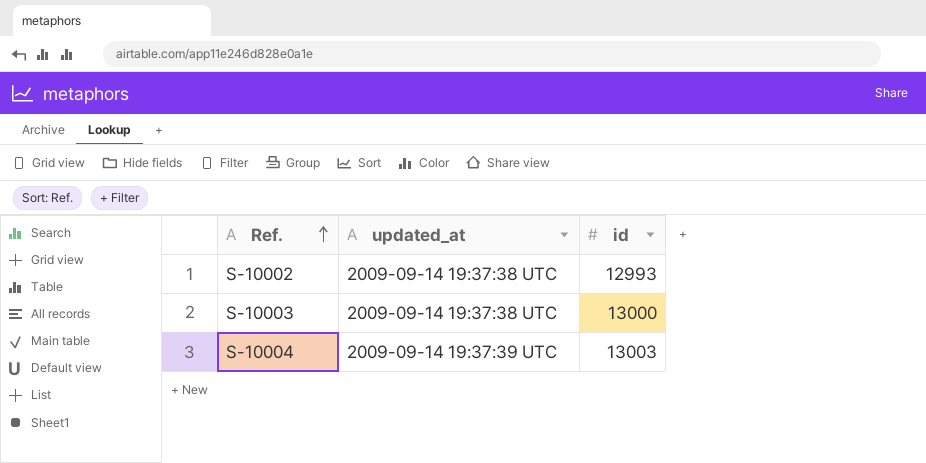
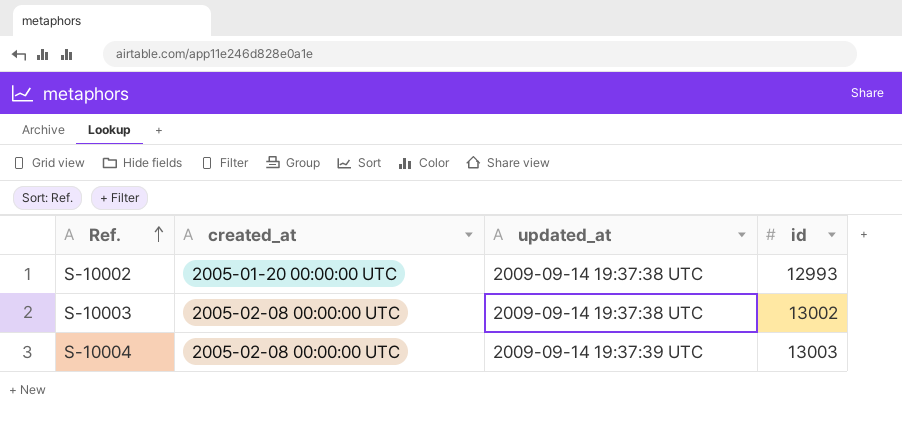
column created_at | position: none -> 2
S-10003 | id: 13000 -> 13002

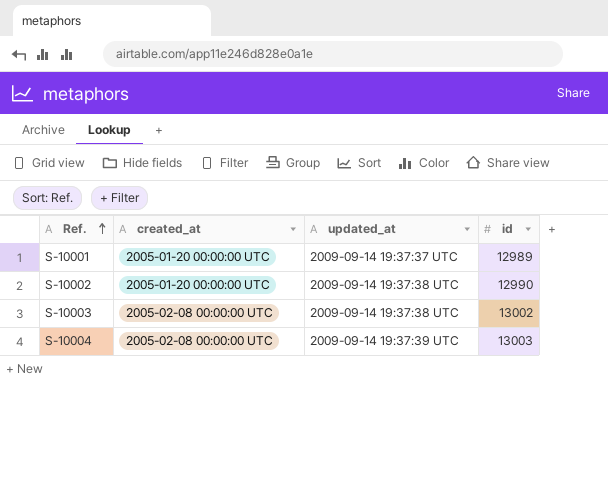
row S-10001: none -> 2005-01-20 00:00:00 UTC | 2009-09-14 19:37:37 UTC | 12989
S-10002 | id: 12993 -> 12990

